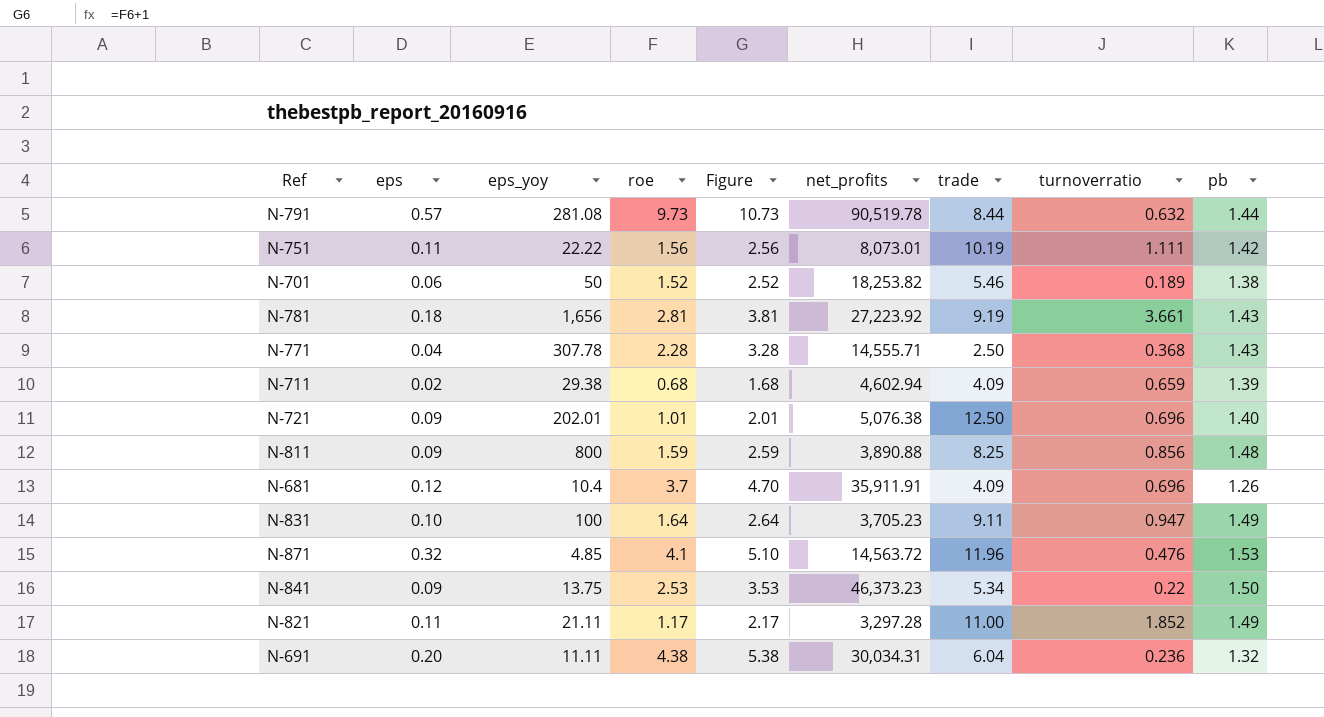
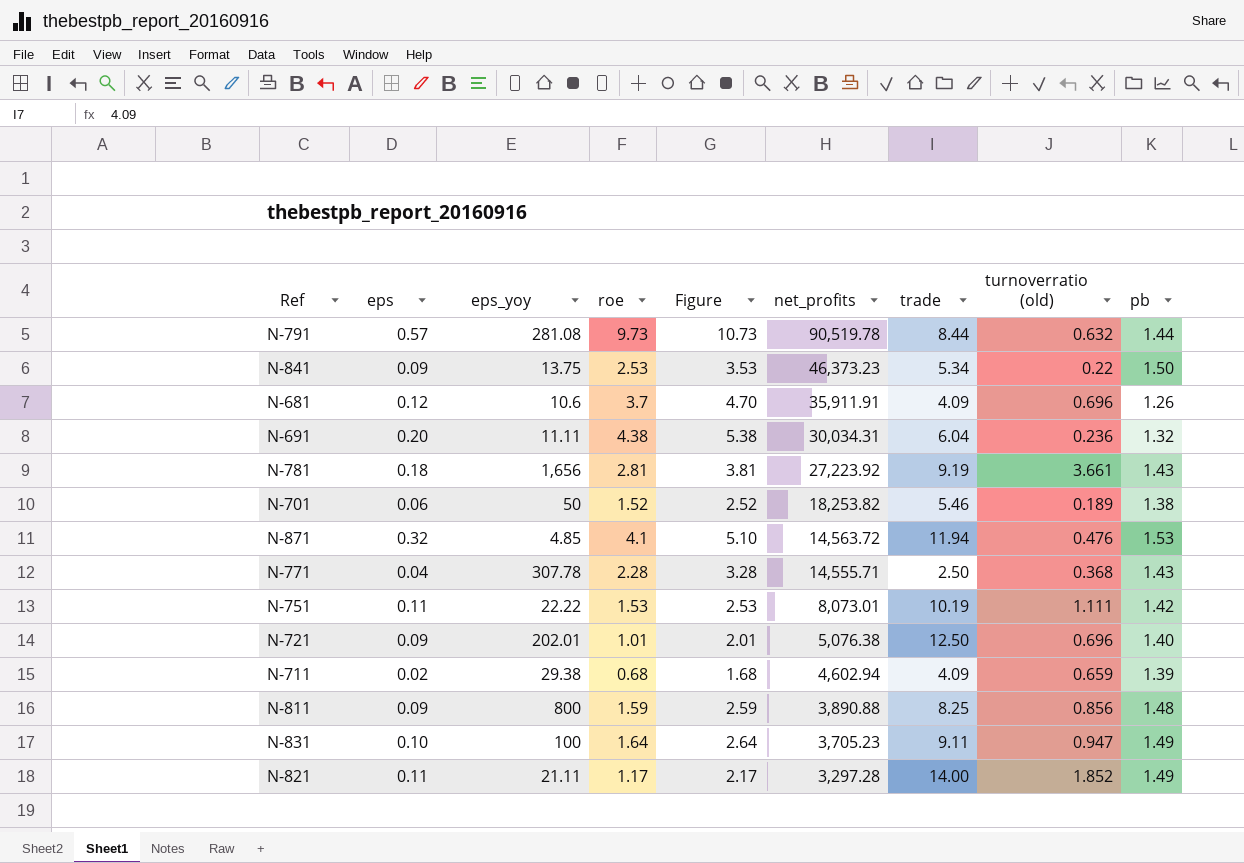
row order: none -> net_profits descending
column name: turnoverratio -> turnoverratio (old)
N-681 | eps_yoy: 10.4 -> 10.6
N-871 | trade: 11.96 -> 11.94
N-751 | roe: 1.56 -> 1.53
N-751 | Figure: 2.56 -> 2.53
N-821 | trade: 11.00 -> 14.00

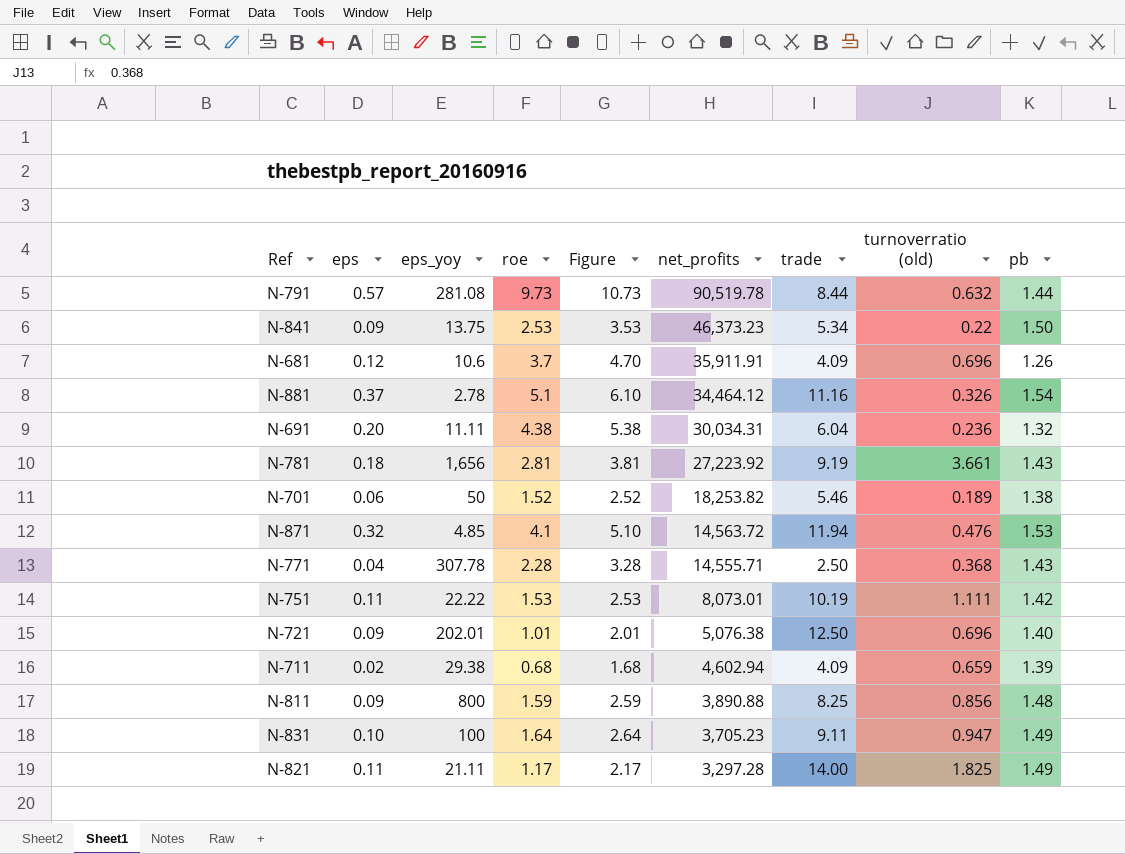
row N-881: none -> 0.37 | 2.78 | 5.1 | 6.10 | 34,464.12 | 11.16 | 0.326 | 1.54
N-821 | turnoverratio (old): 1.852 -> 1.825

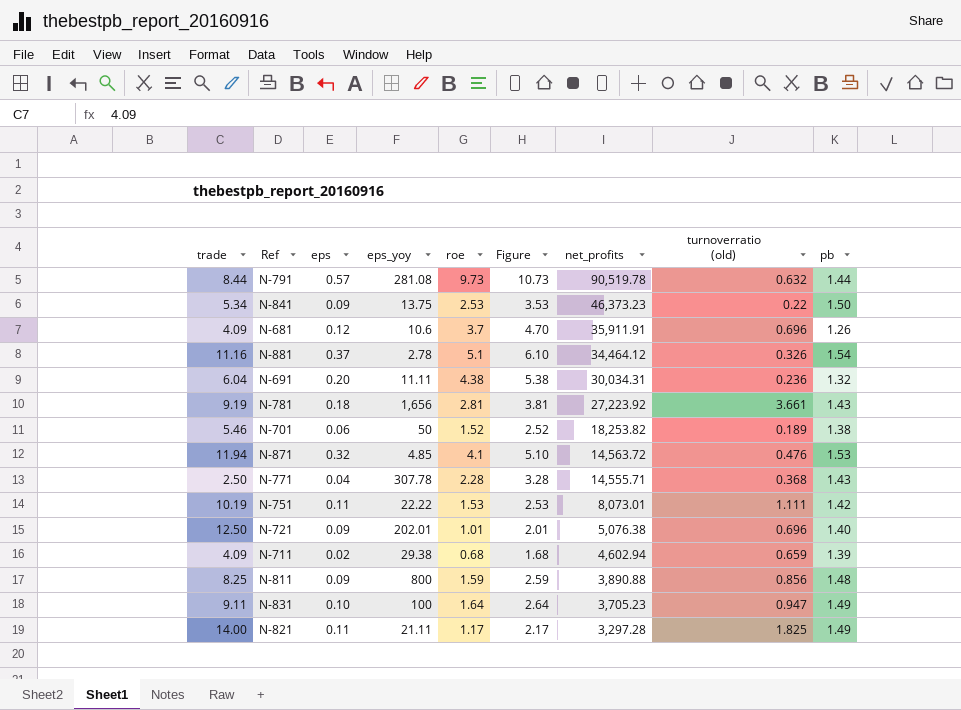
column trade | position: 7 -> 1

